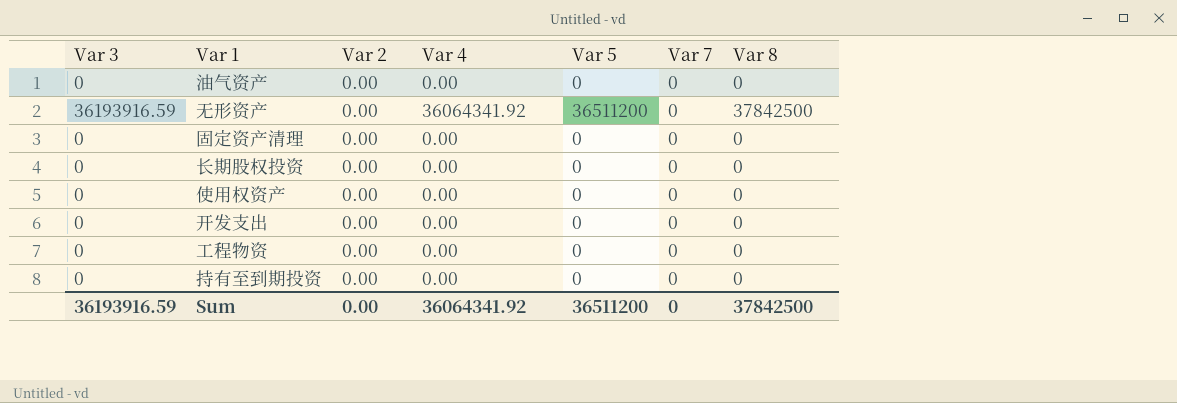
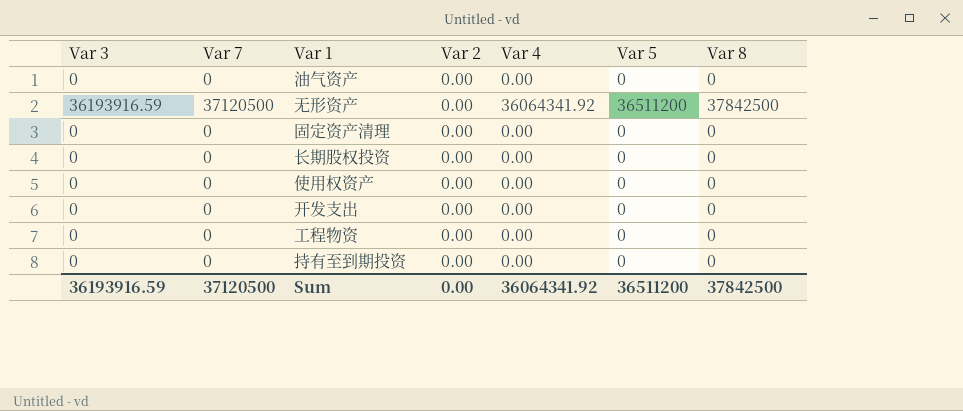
column Var 7 | position: 6 -> 2
无形资产 | Var 7: 0 -> 37120500
Sum | Var 7: 0 -> 37120500

